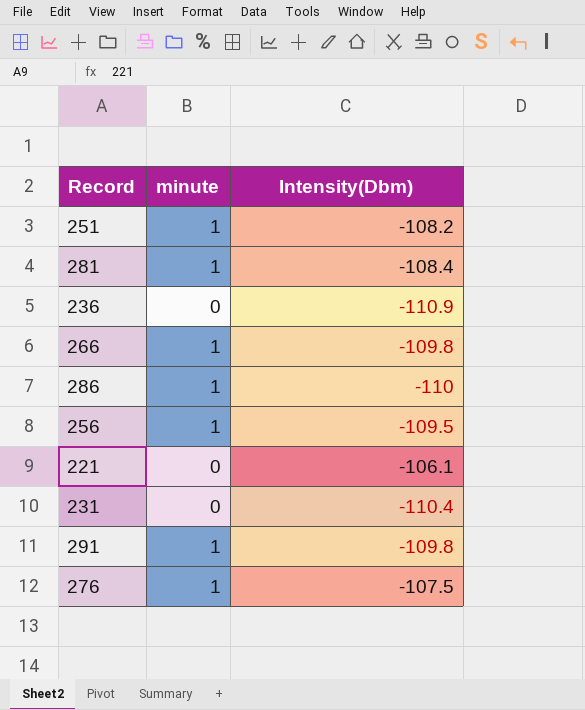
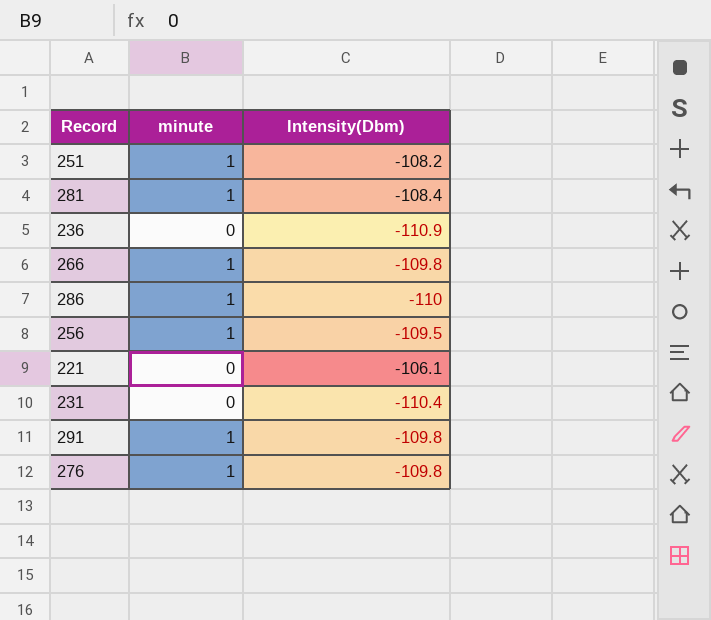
276 | Intensity(Dbm): -107.5 -> -109.8

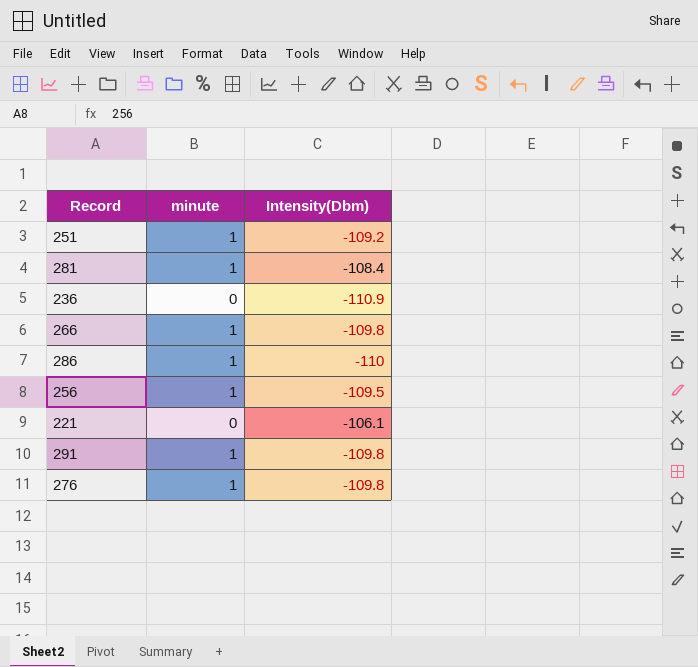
row 231: 0 | -110.4 -> none
251 | Intensity(Dbm): -108.2 -> -109.2

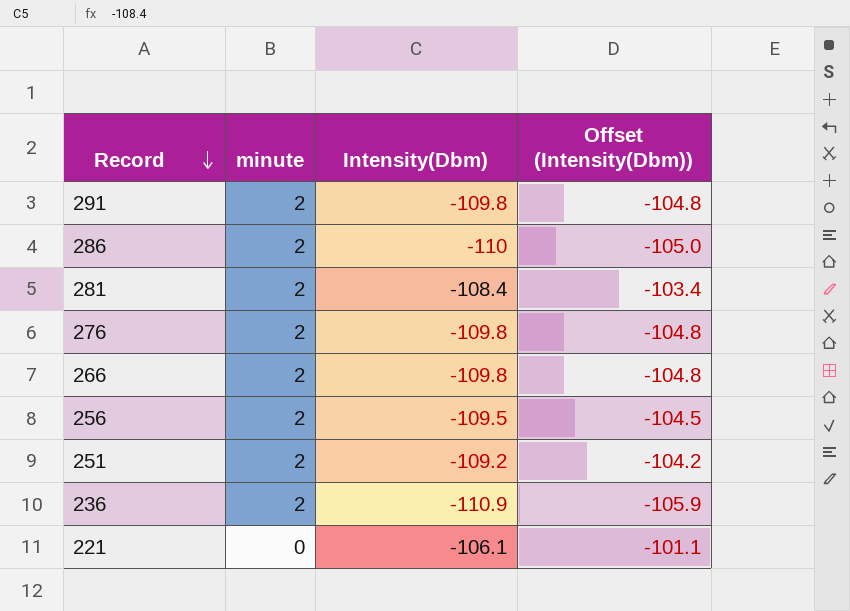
row order: none -> Record descending
column Offset (Intensity(Dbm)) | formula: none -> [Intensity(Dbm)] + 5
291 | minute: 1 -> 2
286 | minute: 1 -> 2
281 | minute: 1 -> 2
276 | minute: 1 -> 2
266 | minute: 1 -> 2
256 | minute: 1 -> 2
251 | minute: 1 -> 2
236 | minute: 0 -> 2

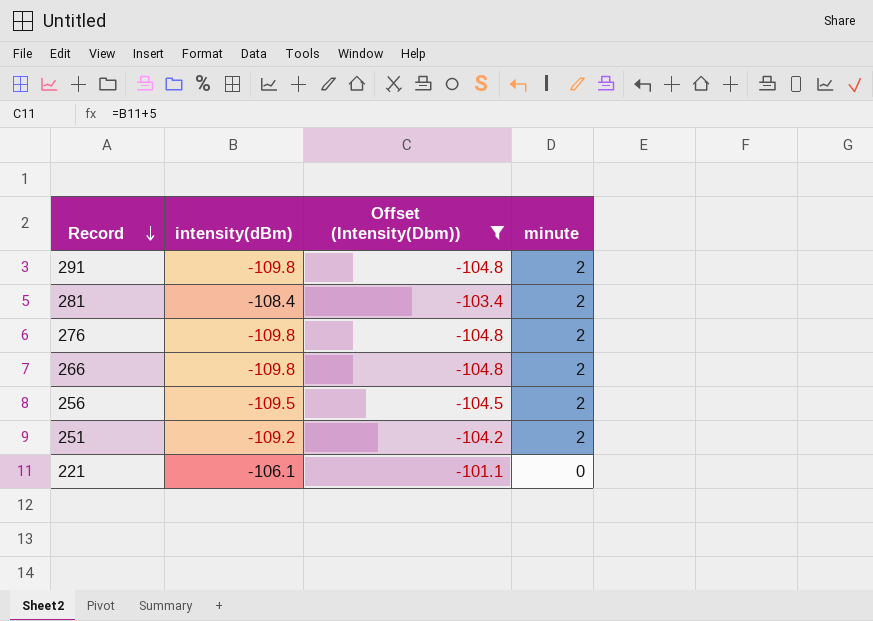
filter: none -> Offset (Intensity(Dbm)) >= -104.8
column name: Intensity(Dbm) -> intensity(dBm)
column minute | position: 2 -> 4

